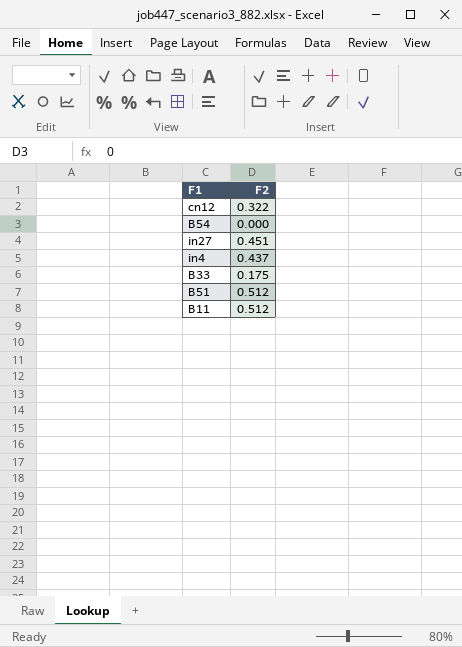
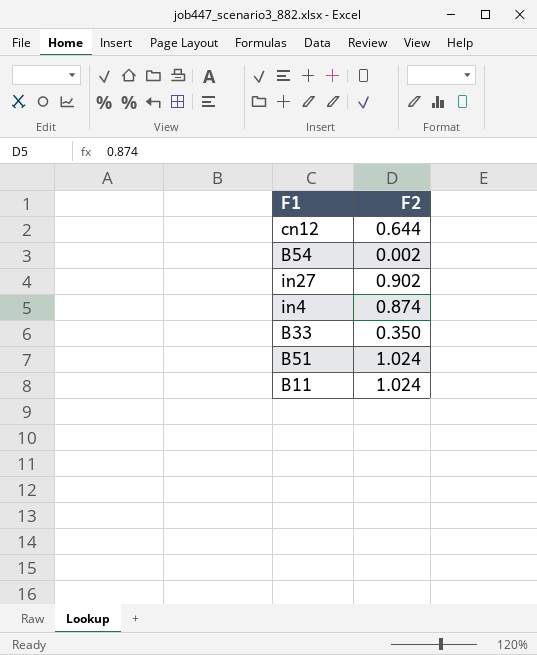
cn12 | F2: 0.322 -> 0.644
B54 | F2: 0.000 -> 0.002
in27 | F2: 0.451 -> 0.902
in4 | F2: 0.437 -> 0.874
B33 | F2: 0.175 -> 0.350
B51 | F2: 0.512 -> 1.024
B11 | F2: 0.512 -> 1.024

